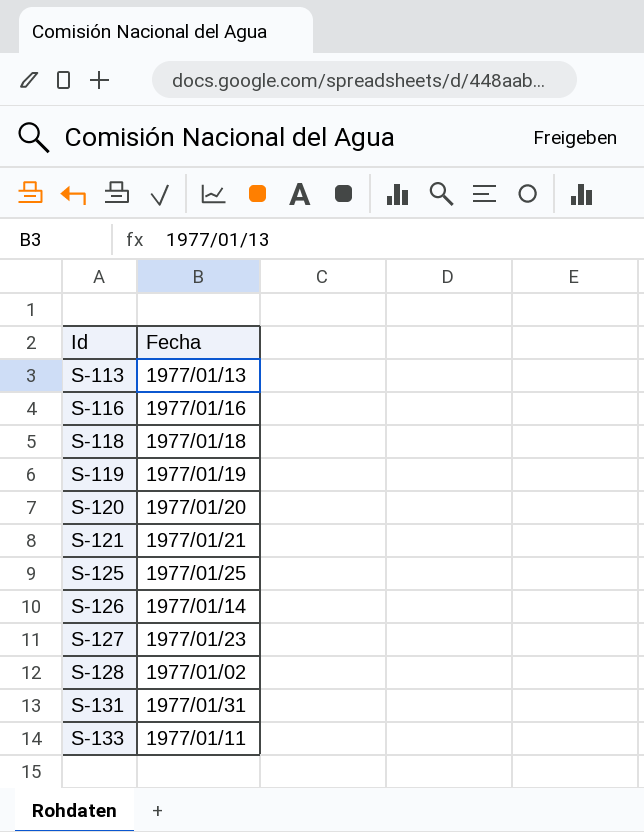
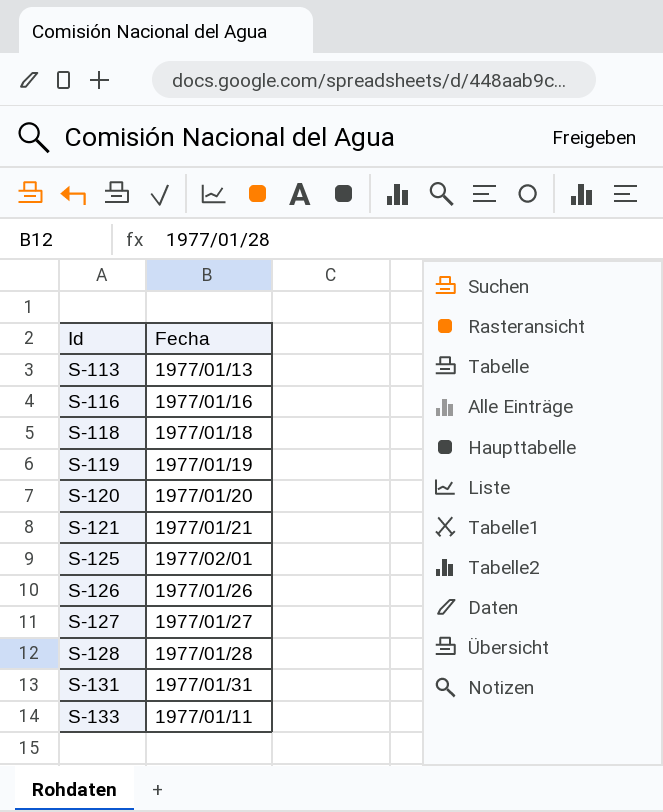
S-125 | Fecha: 1977/01/25 -> 1977/02/01
S-126 | Fecha: 1977/01/14 -> 1977/01/26
S-127 | Fecha: 1977/01/23 -> 1977/01/27
S-128 | Fecha: 1977/01/02 -> 1977/01/28

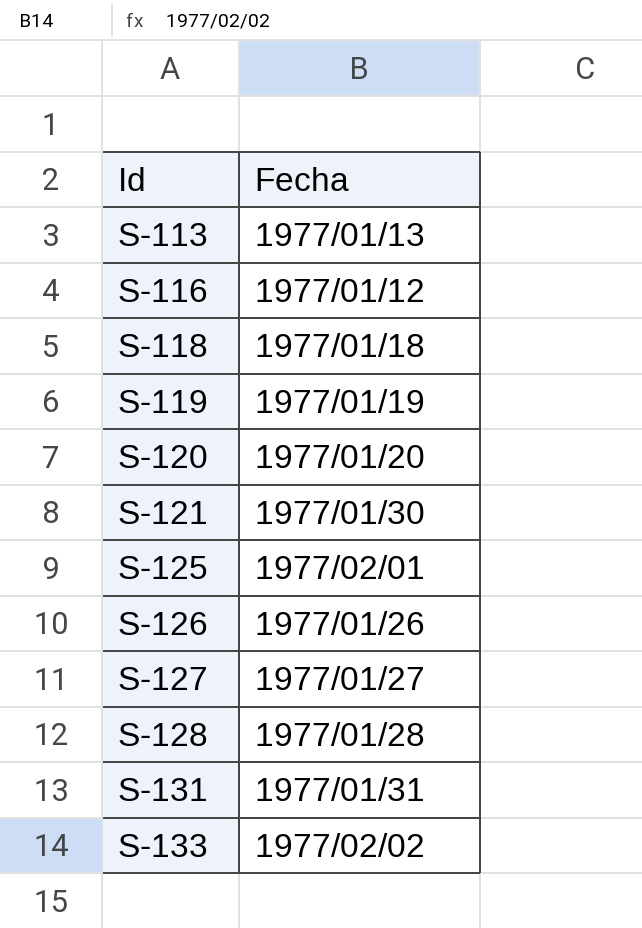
S-116 | Fecha: 1977/01/16 -> 1977/01/12
S-121 | Fecha: 1977/01/21 -> 1977/01/30
S-133 | Fecha: 1977/01/11 -> 1977/02/02

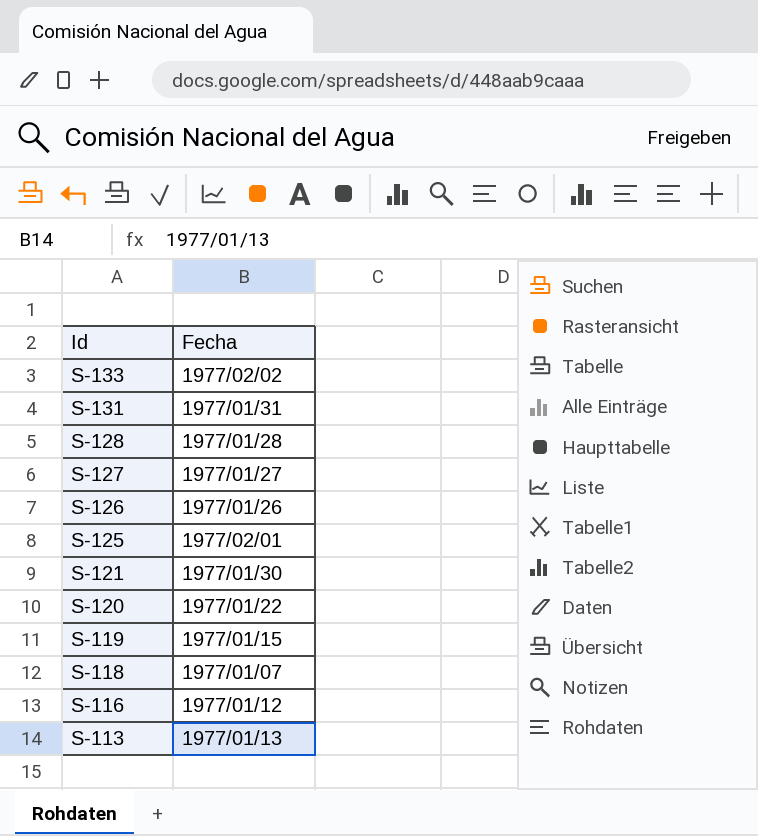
row order: Id ascending -> Id descending
S-120 | Fecha: 1977/01/20 -> 1977/01/22
S-119 | Fecha: 1977/01/19 -> 1977/01/15
S-118 | Fecha: 1977/01/18 -> 1977/01/07

